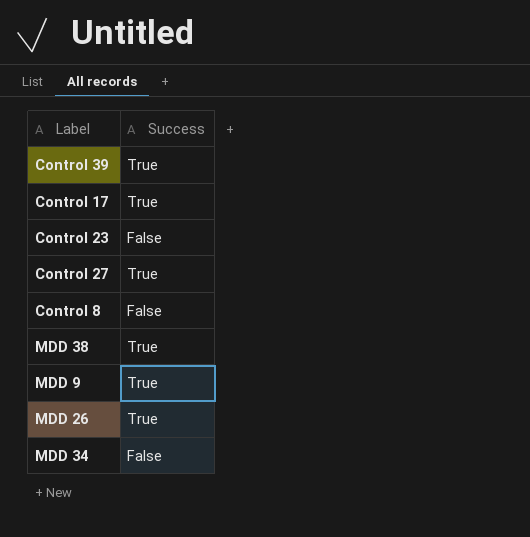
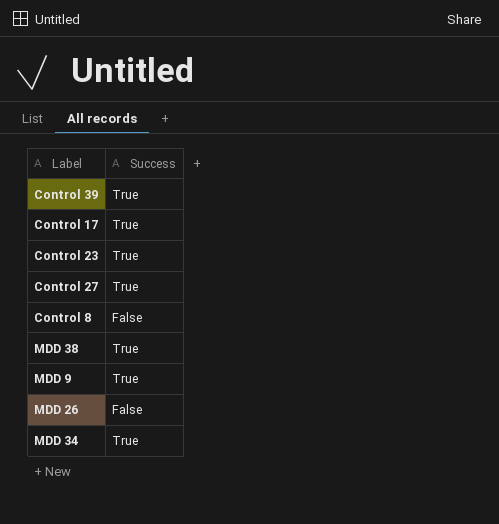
Control 23 | Success: False -> True
MDD 26 | Success: True -> False
MDD 34 | Success: False -> True

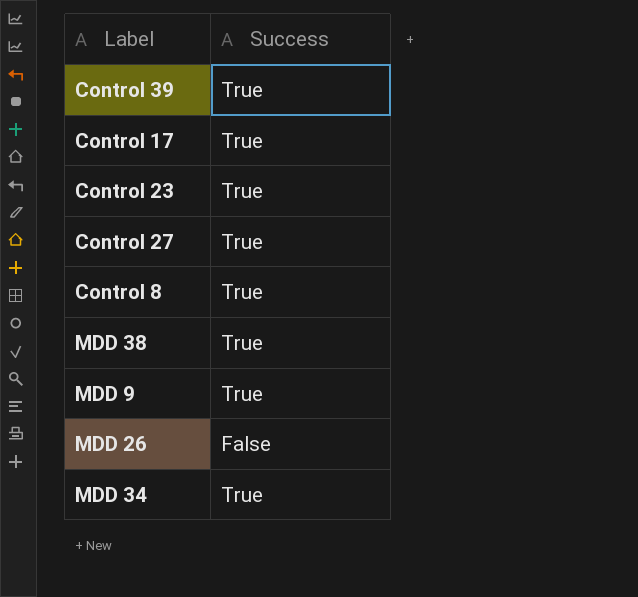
Control 8 | Success: False -> True

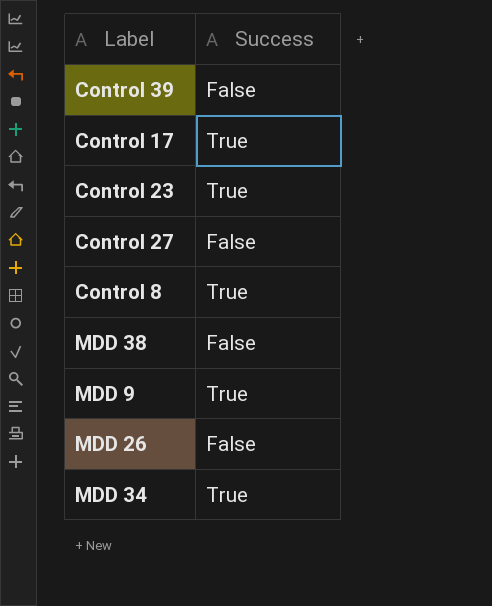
Control 39 | Success: True -> False
Control 27 | Success: True -> False
MDD 38 | Success: True -> False

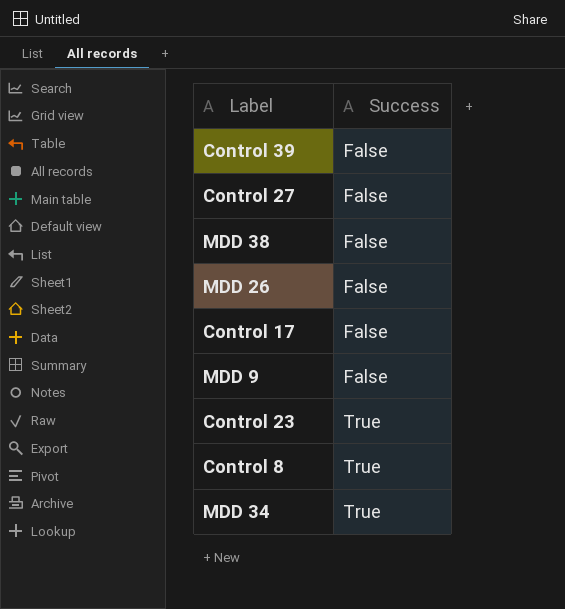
row order: none -> Success ascending
Control 17 | Success: True -> False
MDD 9 | Success: True -> False

